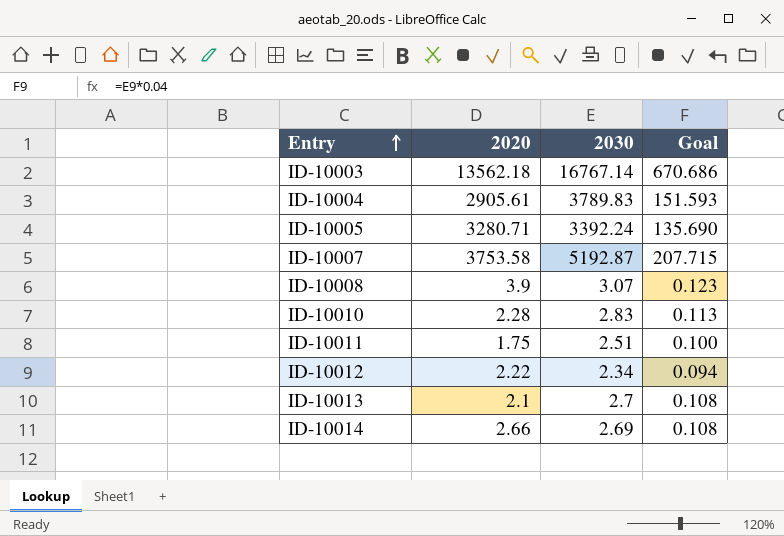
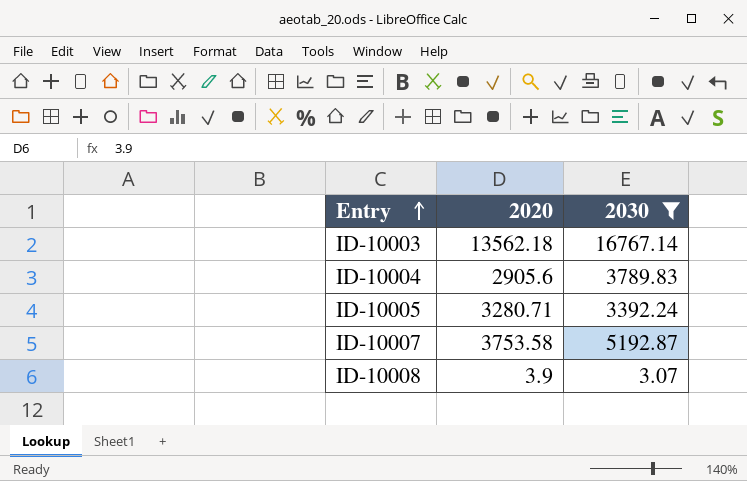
filter: none -> 2030 >= 3.07
column Goal | formula: [2030] * 0.04 -> none
ID-10004 | 2020: 2905.61 -> 2905.6

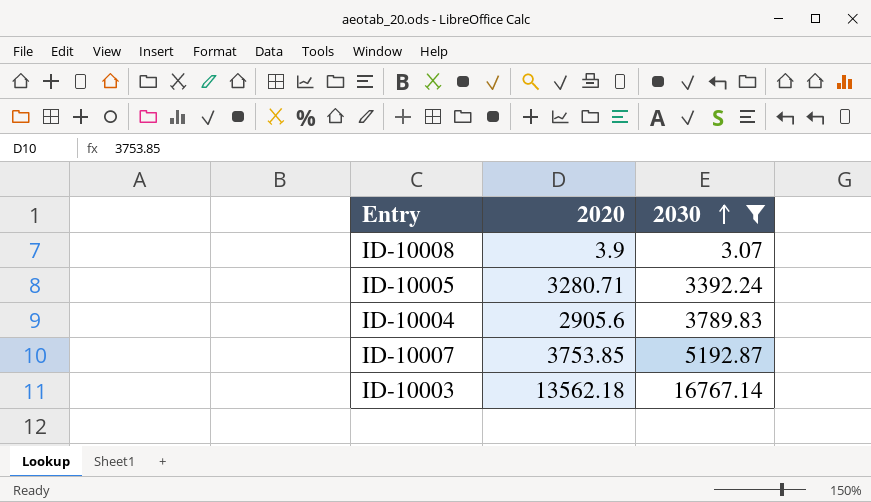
row order: Entry ascending -> 2030 ascending
ID-10007 | 2020: 3753.58 -> 3753.85

